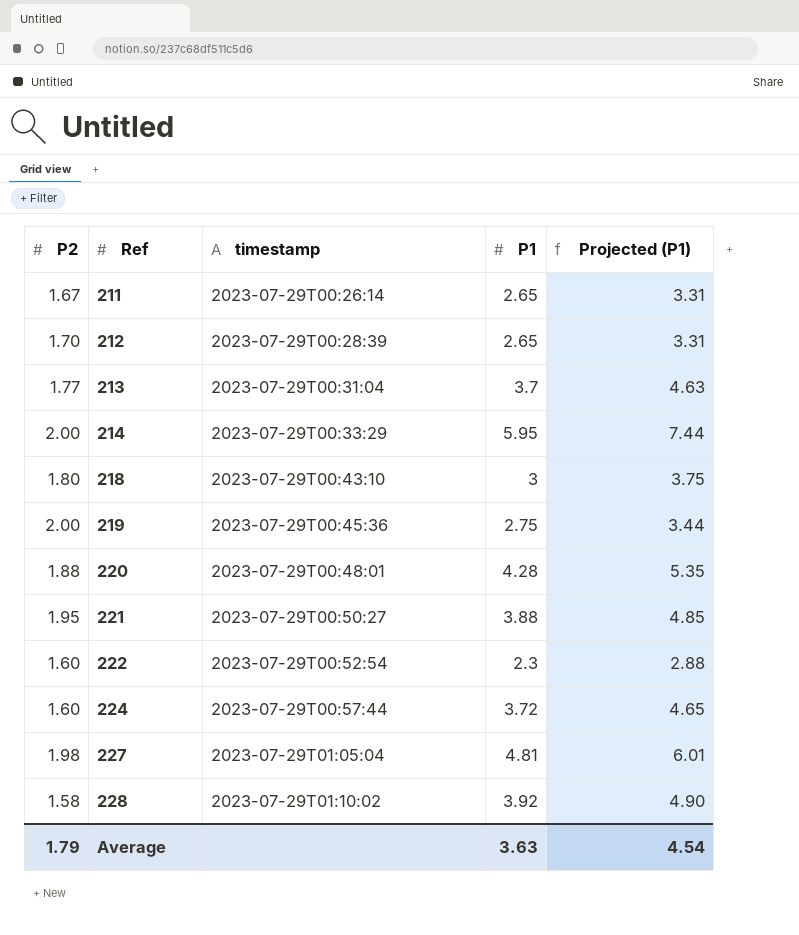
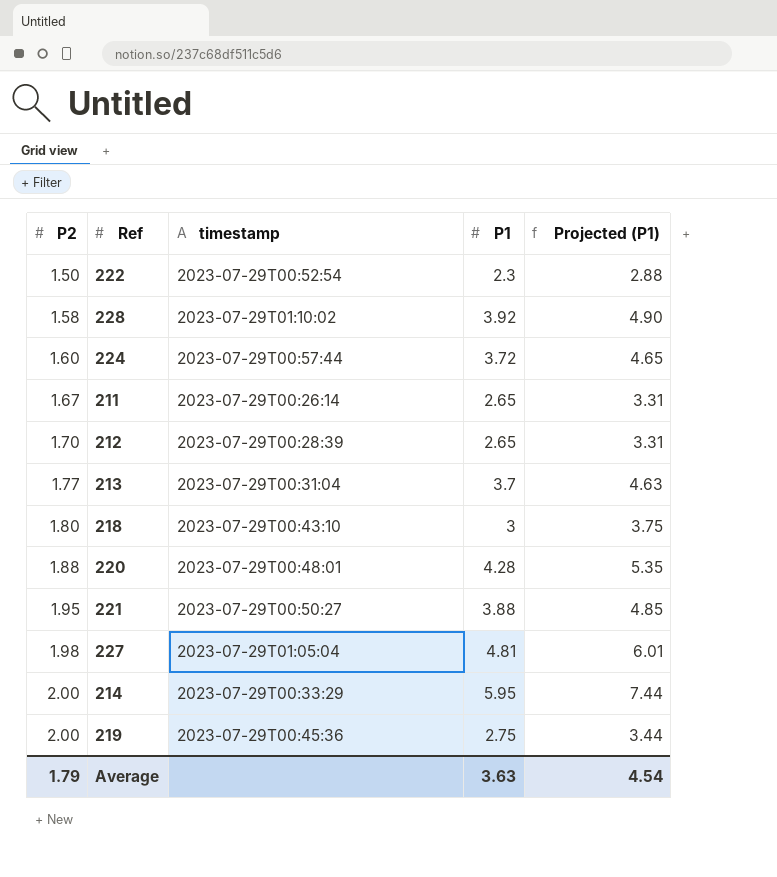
row order: Ref ascending -> P2 ascending
222 | P2: 1.60 -> 1.50

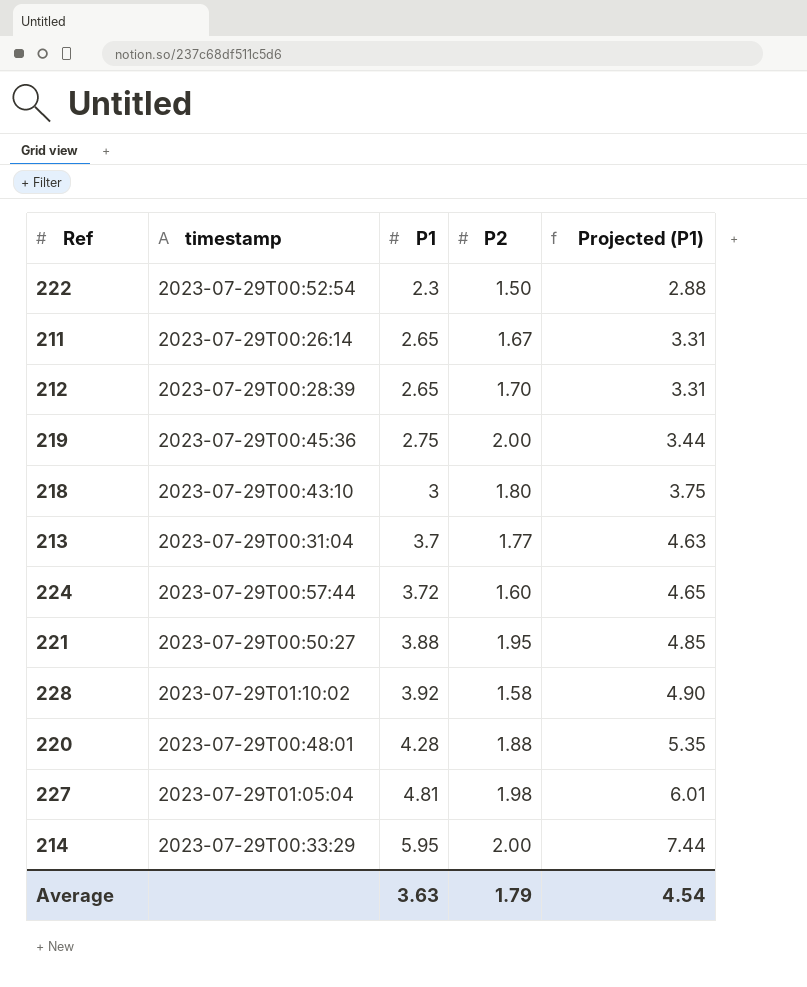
row order: P2 ascending -> P1 ascending
column P2 | position: 1 -> 4

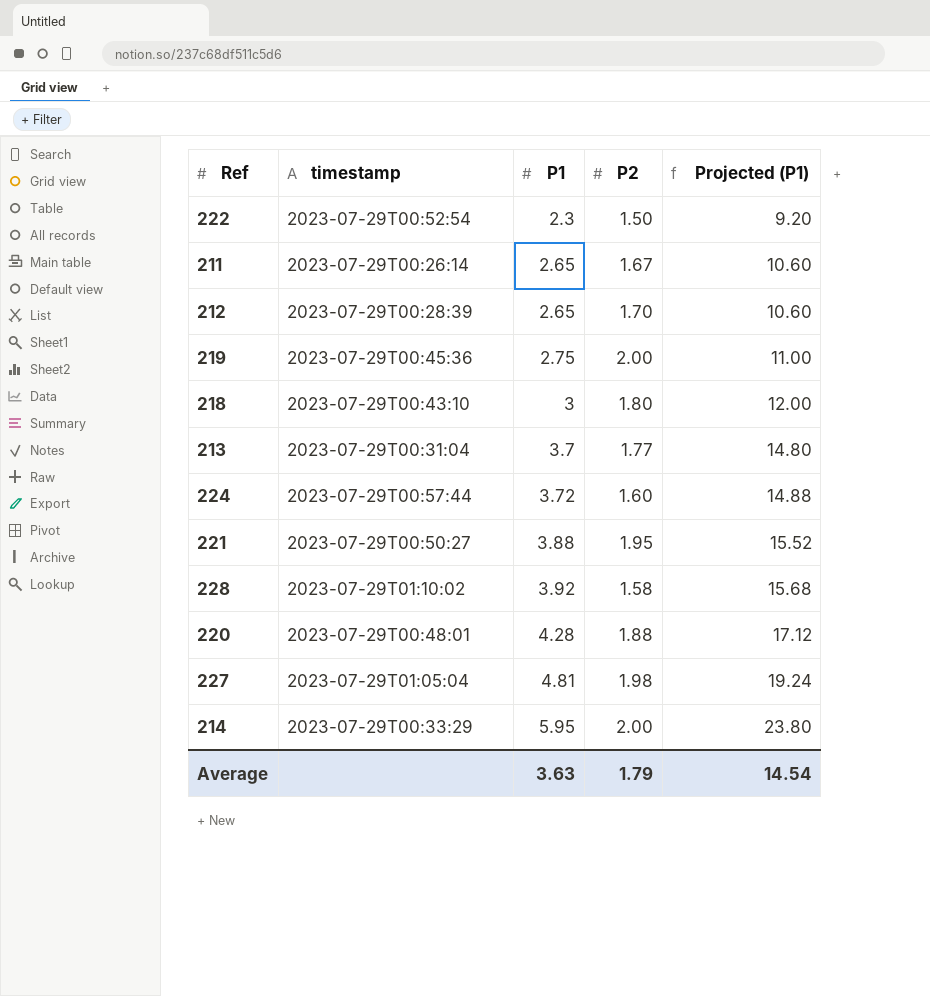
column Projected (P1) | formula: [P1] * 1.25 -> [P1] * 4
Average | Projected (P1): 4.54 -> 14.54

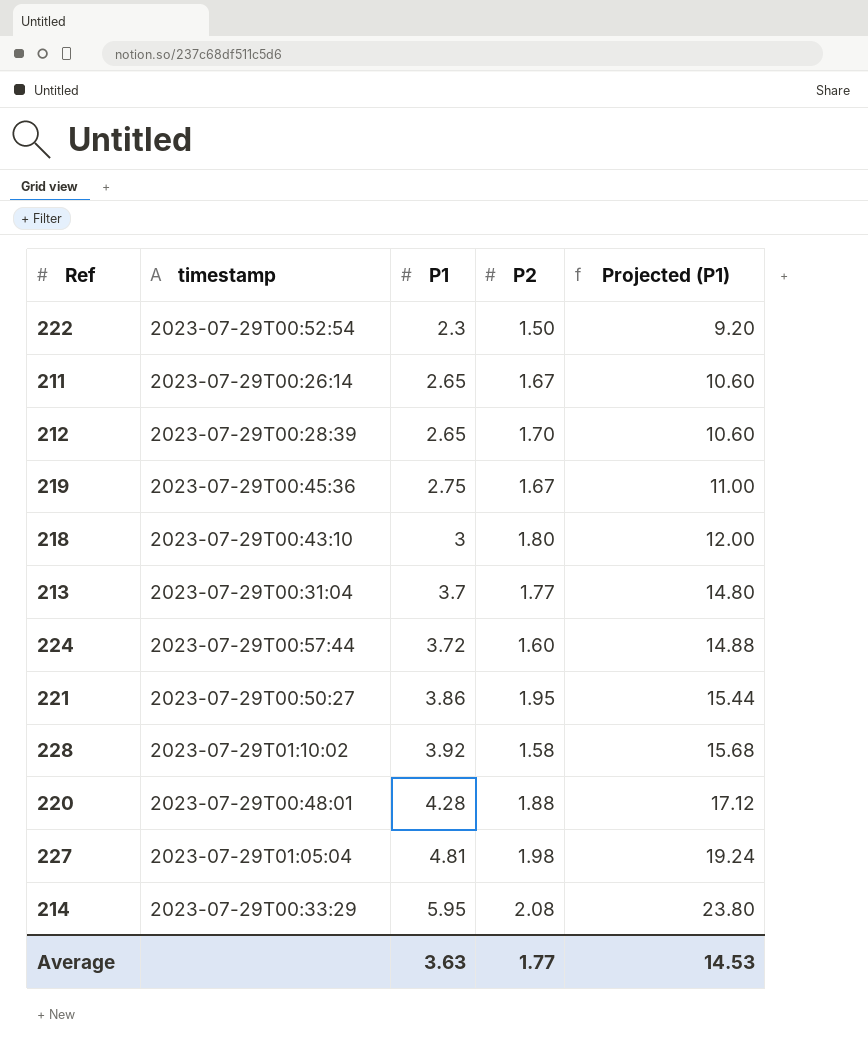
219 | P2: 2.00 -> 1.67
221 | P1: 3.88 -> 3.86
221 | Projected (P1): 15.52 -> 15.44
214 | P2: 2.00 -> 2.08
Average | P2: 1.79 -> 1.77
Average | Projected (P1): 14.54 -> 14.53

